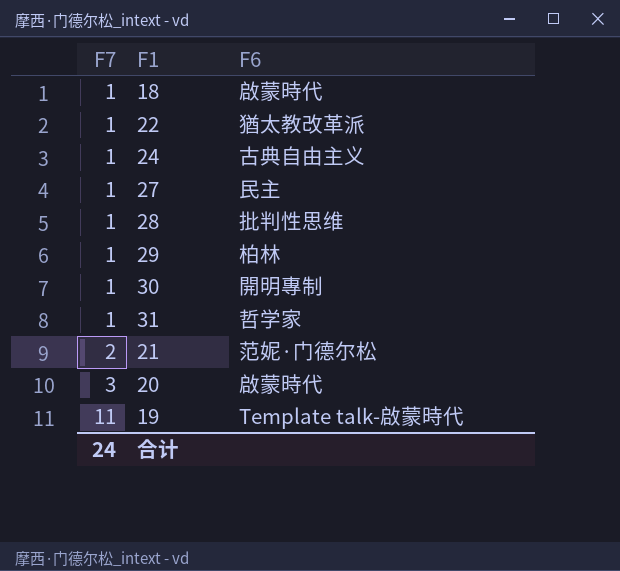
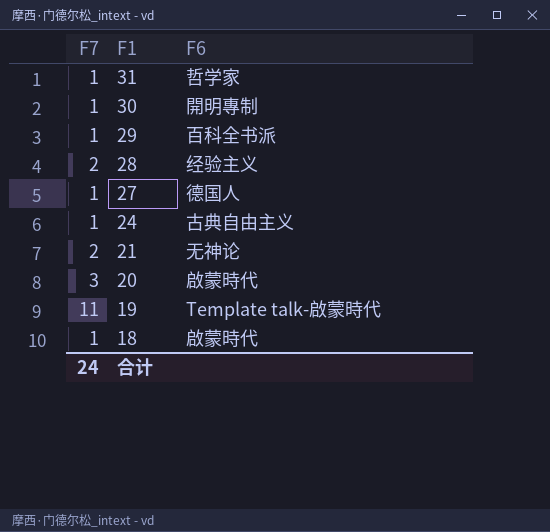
row order: F7 ascending -> F1 descending
row 22: 1 | 猶太教改革派 -> none
29 | F6: 柏林 -> 百科全书派
28 | F7: 1 -> 2
28 | F6: 批判性思维 -> 经验主义
27 | F6: 民主 -> 德国人
21 | F6: 范妮·门德尔松 -> 无神论

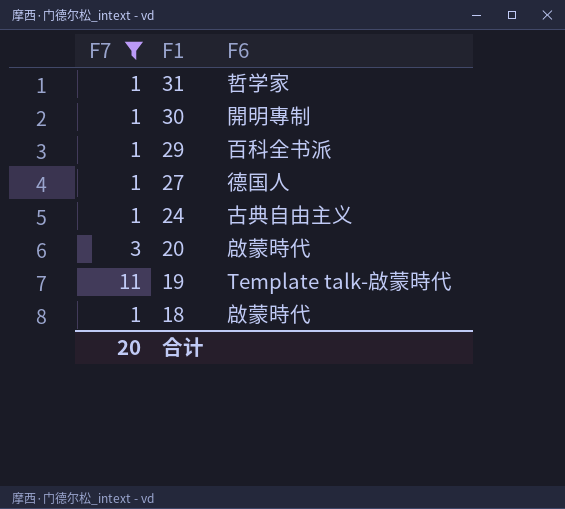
filter: none -> F7 != 2
合计 | F7: 24 -> 20

